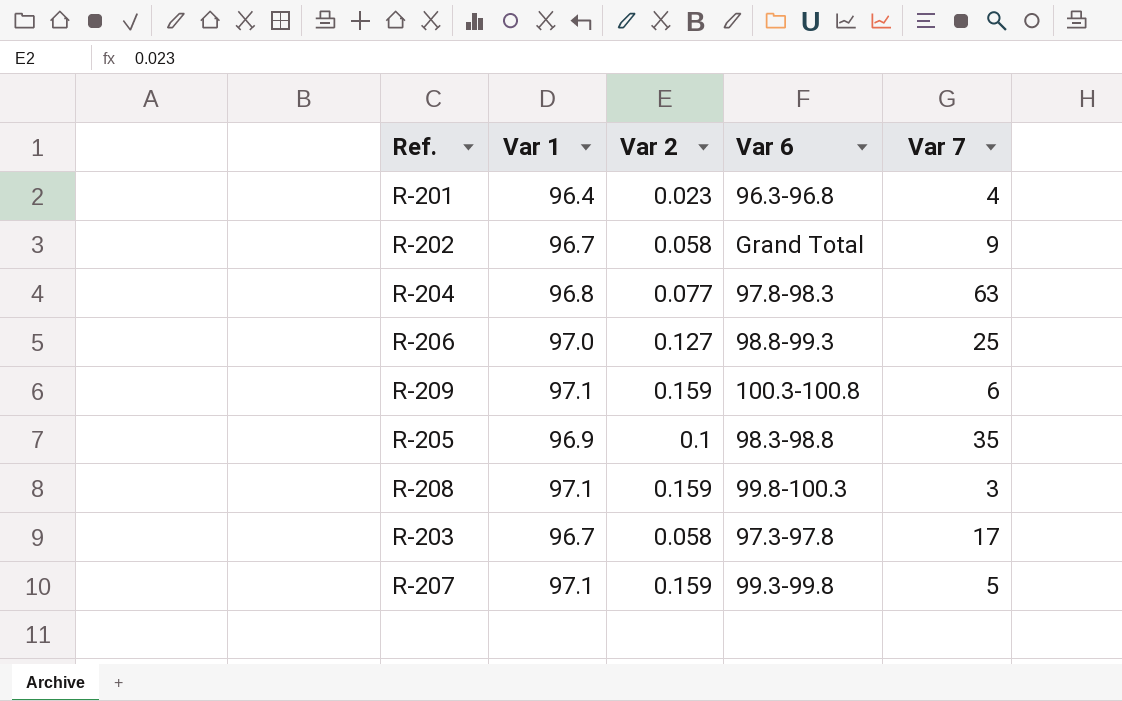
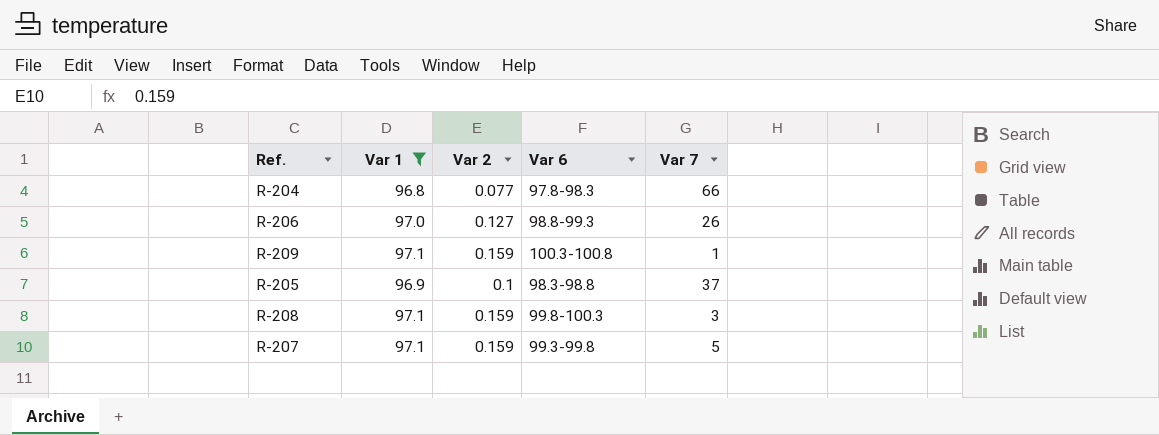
filter: none -> Var 1 >= 96.8
R-204 | Var 7: 63 -> 66
R-206 | Var 7: 25 -> 26
R-209 | Var 7: 6 -> 1
R-205 | Var 7: 35 -> 37

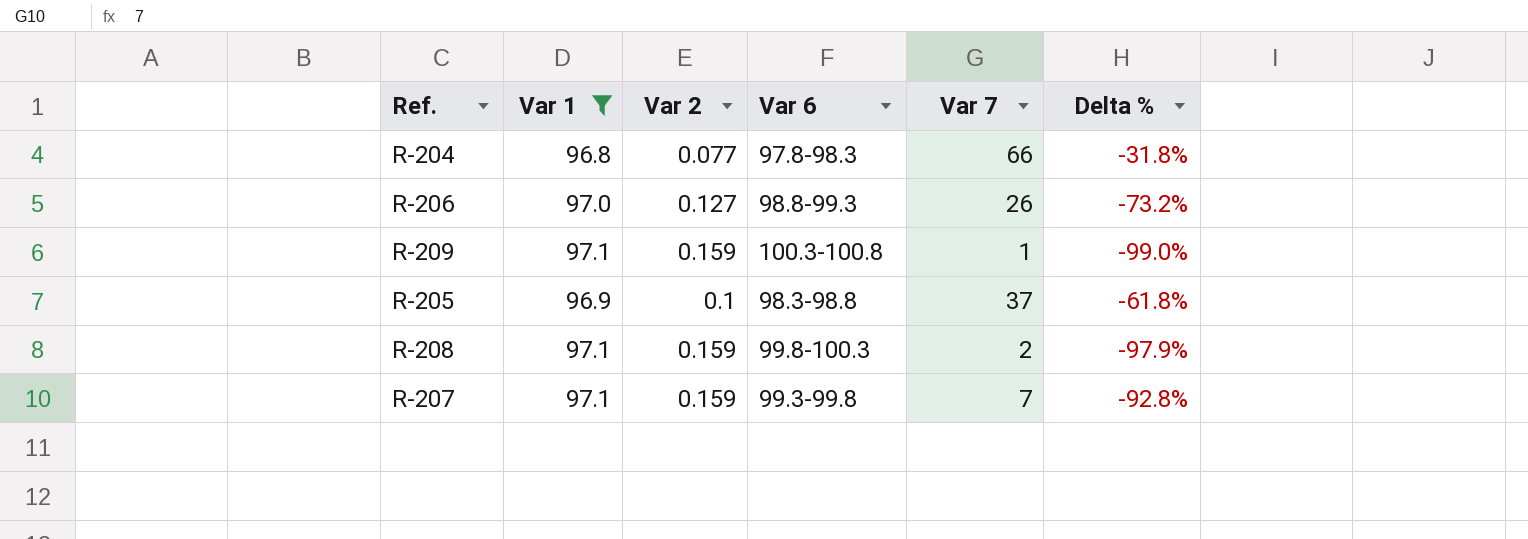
column Delta % | formula: none -> ([Var 7] - [Var 1]) / [Var 1]
R-208 | Var 7: 3 -> 2
R-207 | Var 7: 5 -> 7

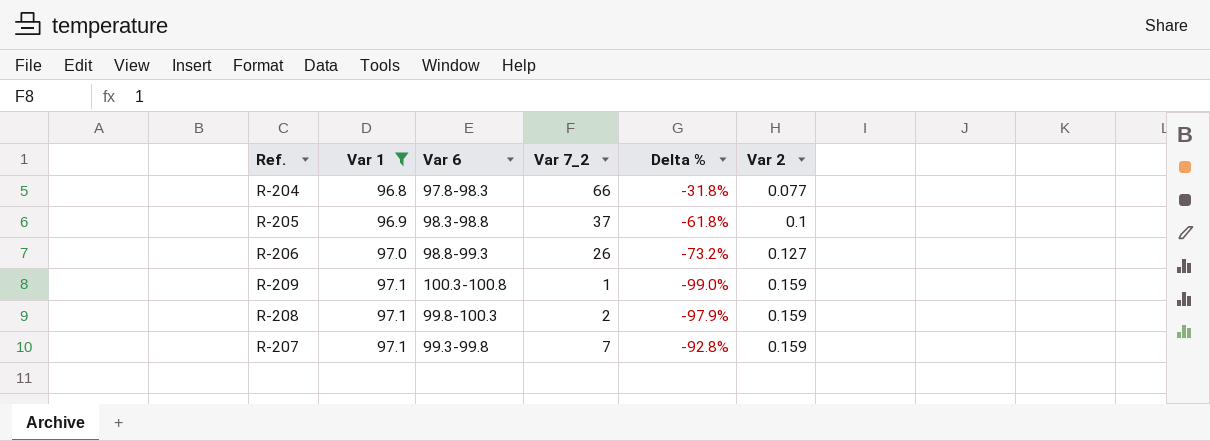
row order: none -> Var 1 ascending
column name: Var 7 -> Var 7_2
column Var 2 | position: 3 -> 6

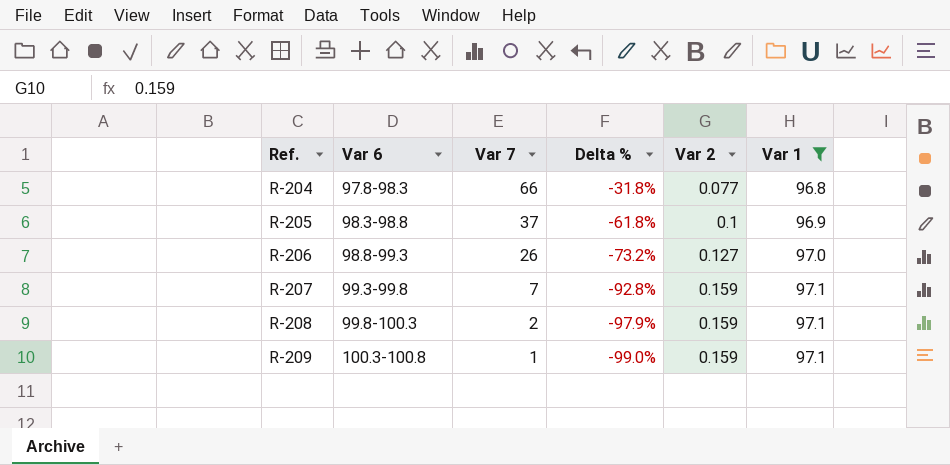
row order: Var 1 ascending -> Ref. ascending
column name: Var 7_2 -> Var 7
column Var 1 | position: 2 -> 6

